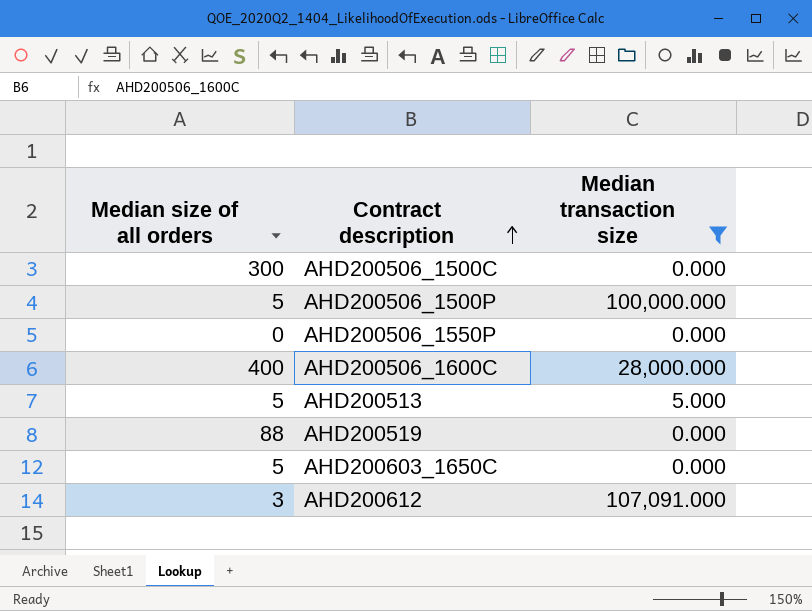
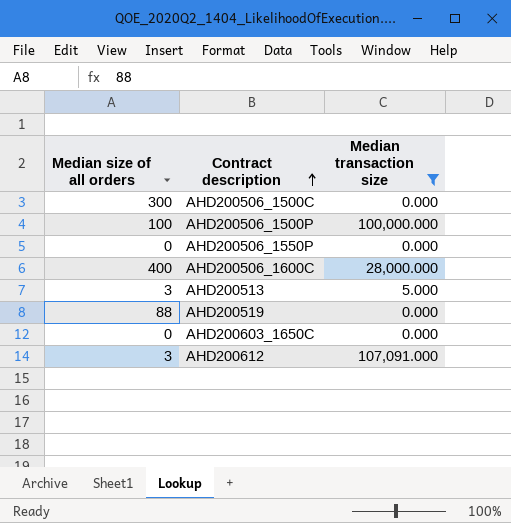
AHD200506_1500P | Median size of all orders: 5 -> 100
AHD200513 | Median size of all orders: 5 -> 3
AHD200603_1650C | Median size of all orders: 5 -> 0

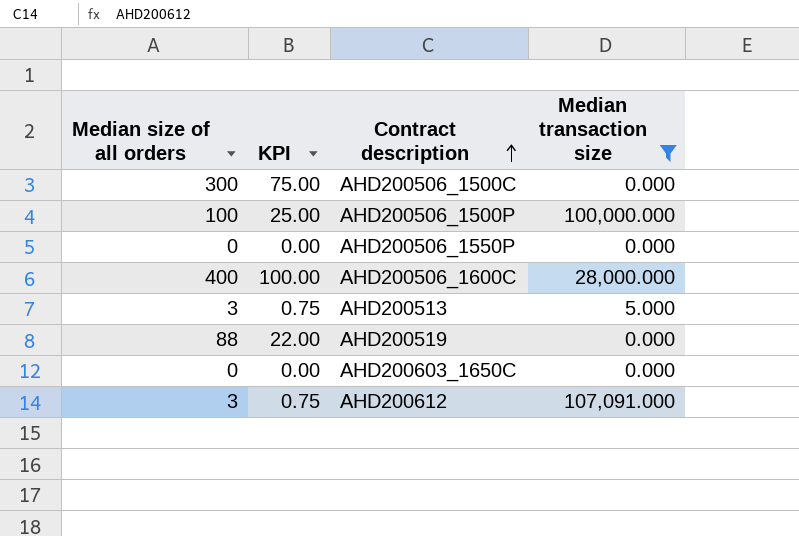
column KPI | formula: none -> [Median size of all orders] * 0.25

